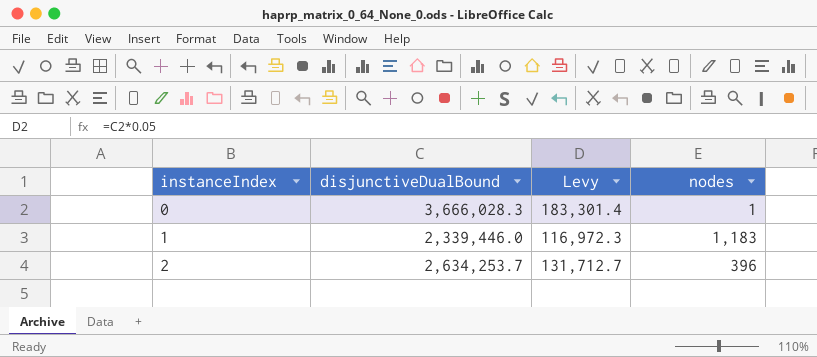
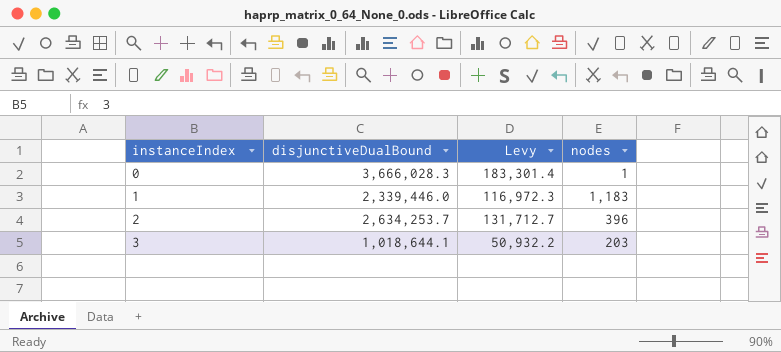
row 3: none -> 1,018,644.1 | 50,932.2 | 203

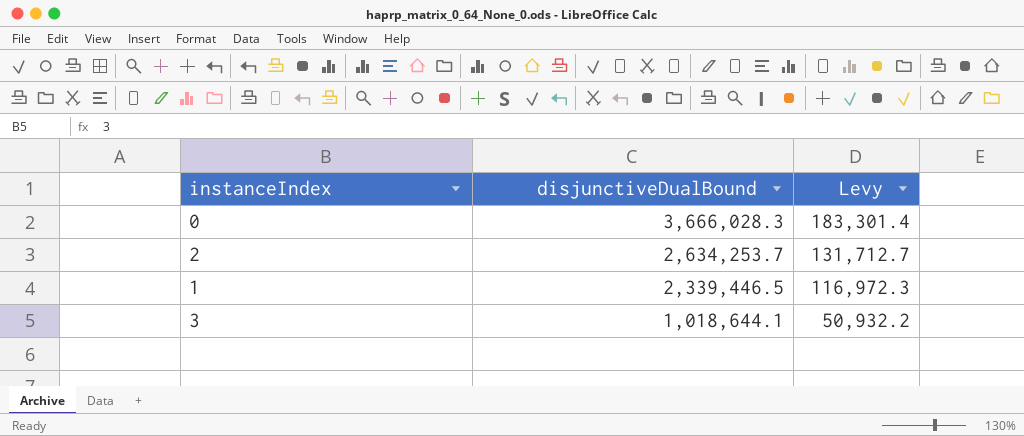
row order: instanceIndex ascending -> disjunctiveDualBound descending
column nodes | position: 4 -> none
1 | disjunctiveDualBound: 2,339,446.0 -> 2,339,446.5

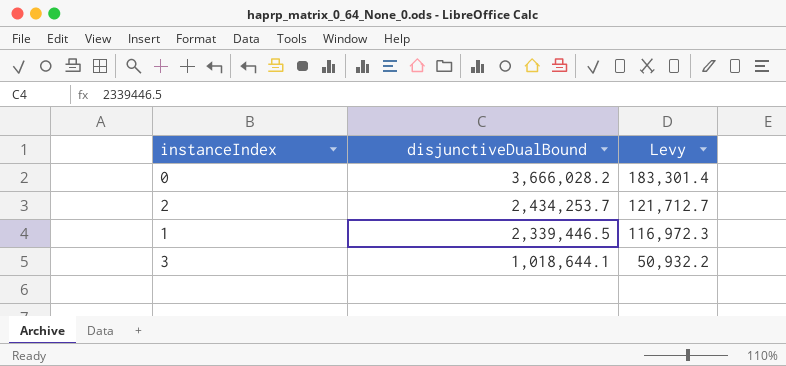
0 | disjunctiveDualBound: 3,666,028.3 -> 3,666,028.2
2 | disjunctiveDualBound: 2,634,253.7 -> 2,434,253.7
2 | Levy: 131,712.7 -> 121,712.7

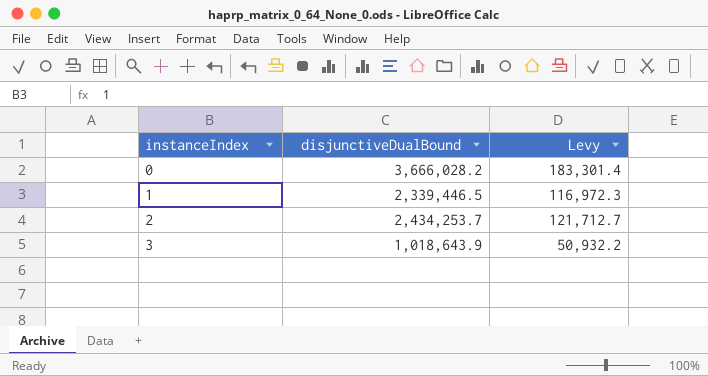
row order: disjunctiveDualBound descending -> instanceIndex ascending
3 | disjunctiveDualBound: 1,018,644.1 -> 1,018,643.9

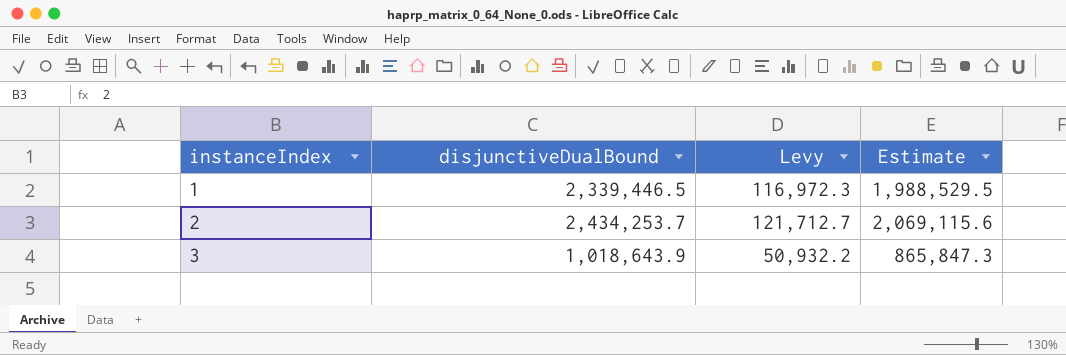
column Estimate | formula: none -> [disjunctiveDualBound] * 0.85
row 0: 3,666,028.2 | 183,301.4 -> none

